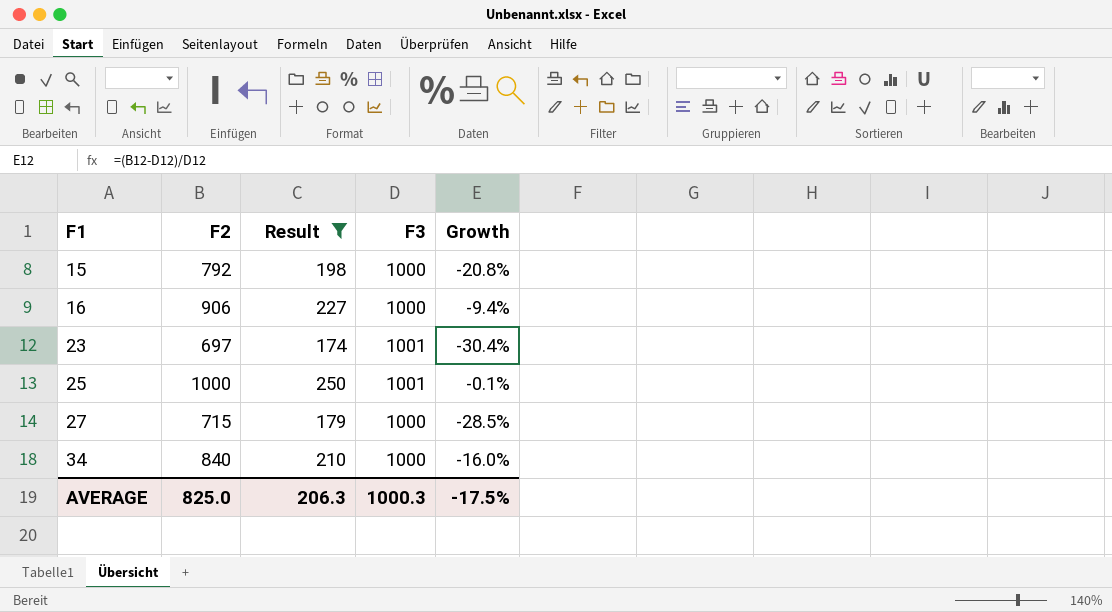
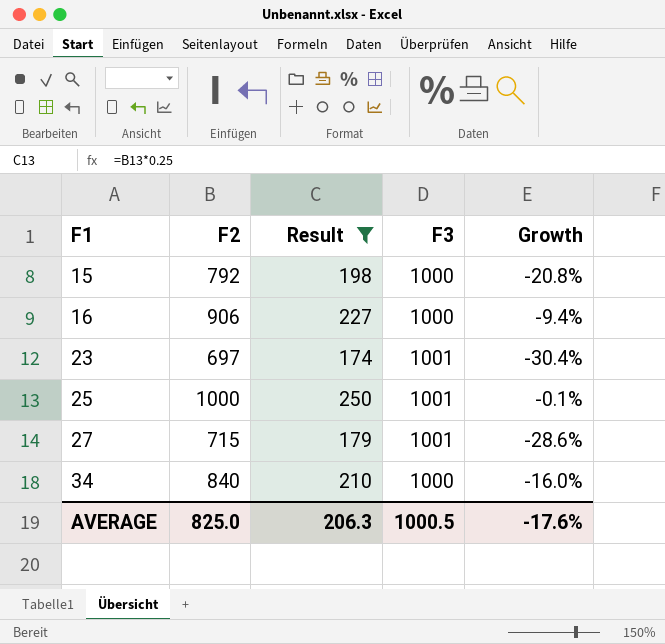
27 | F3: 1000 -> 1001
27 | Growth: -28.5% -> -28.6%
AVERAGE | F3: 1000.3 -> 1000.5
AVERAGE | Growth: -17.5% -> -17.6%

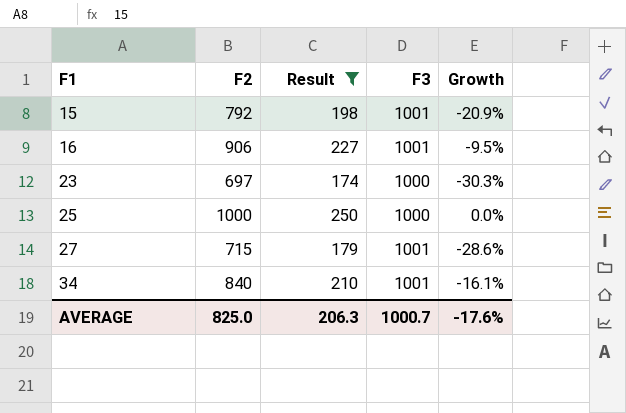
15 | F3: 1000 -> 1001
15 | Growth: -20.8% -> -20.9%
16 | F3: 1000 -> 1001
16 | Growth: -9.4% -> -9.5%
23 | F3: 1001 -> 1000
23 | Growth: -30.4% -> -30.3%
25 | F3: 1001 -> 1000
25 | Growth: -0.1% -> 0.0%
34 | F3: 1000 -> 1001
34 | Growth: -16.0% -> -16.1%
AVERAGE | F3: 1000.5 -> 1000.7

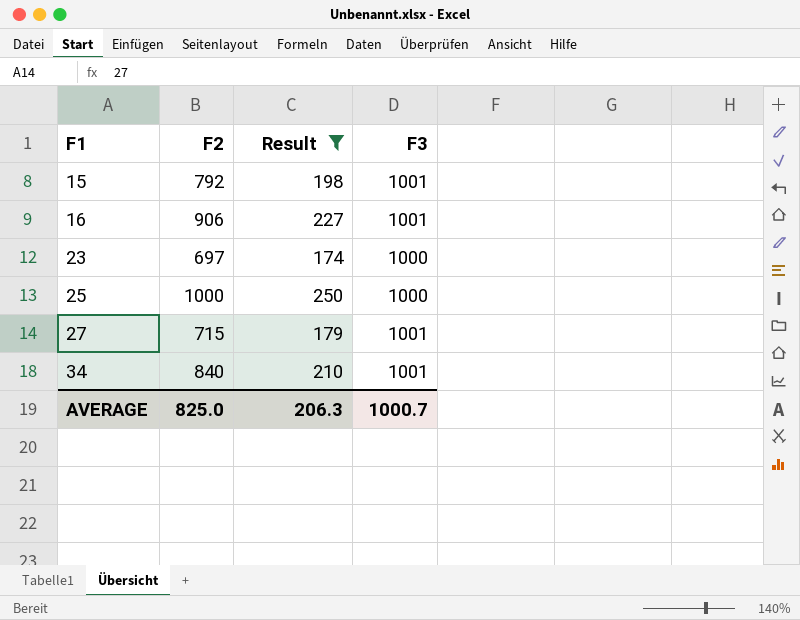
column Growth | formula: ([F2] - [F3]) / [F3] -> none

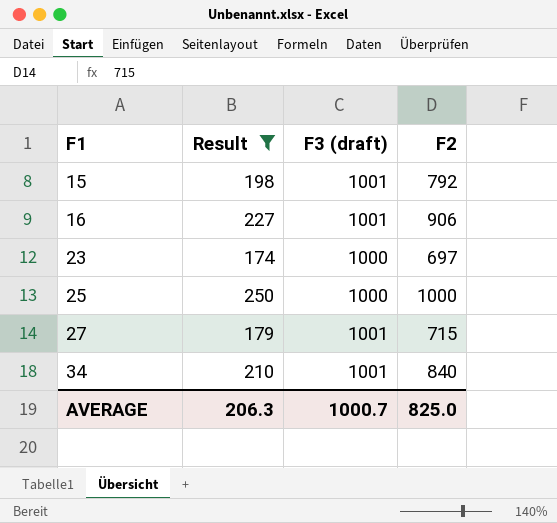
column name: F3 -> F3 (draft)
column F2 | position: 2 -> 4

